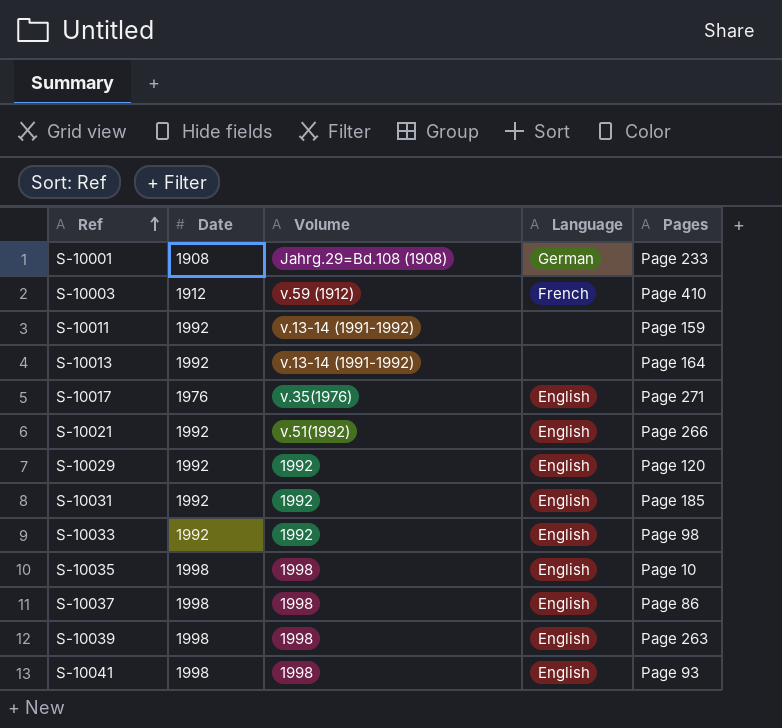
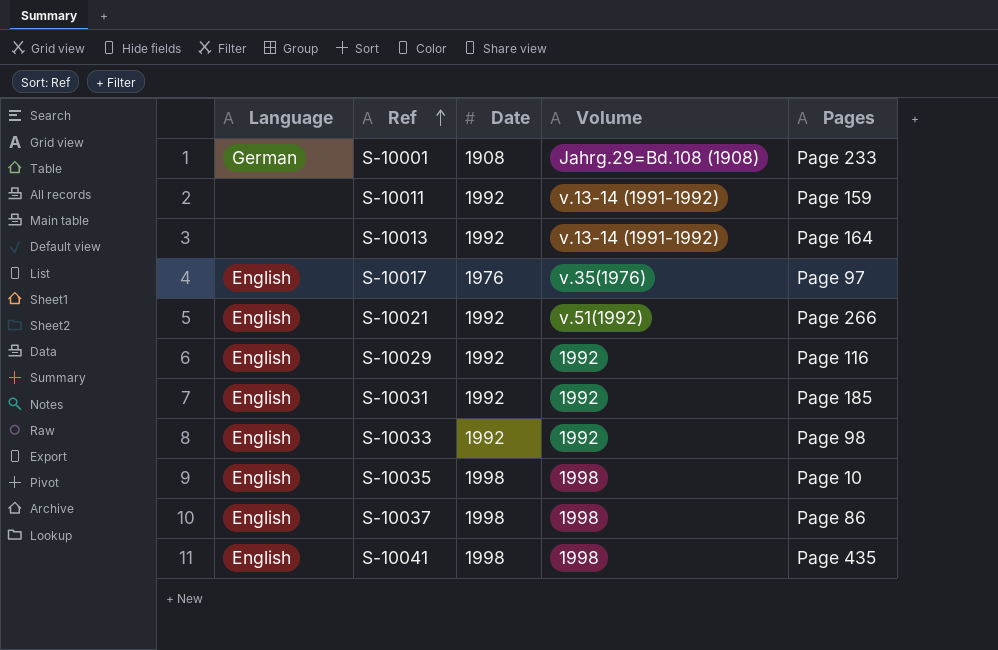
column Language | position: 4 -> 1
row S-10003: 1912 | v.59 (1912) | French | Page 410 -> none
row S-10039: 1998 | 1998 | English | Page 263 -> none
S-10017 | Pages: Page 271 -> Page 97
S-10029 | Pages: Page 120 -> Page 116
S-10041 | Pages: Page 93 -> Page 435

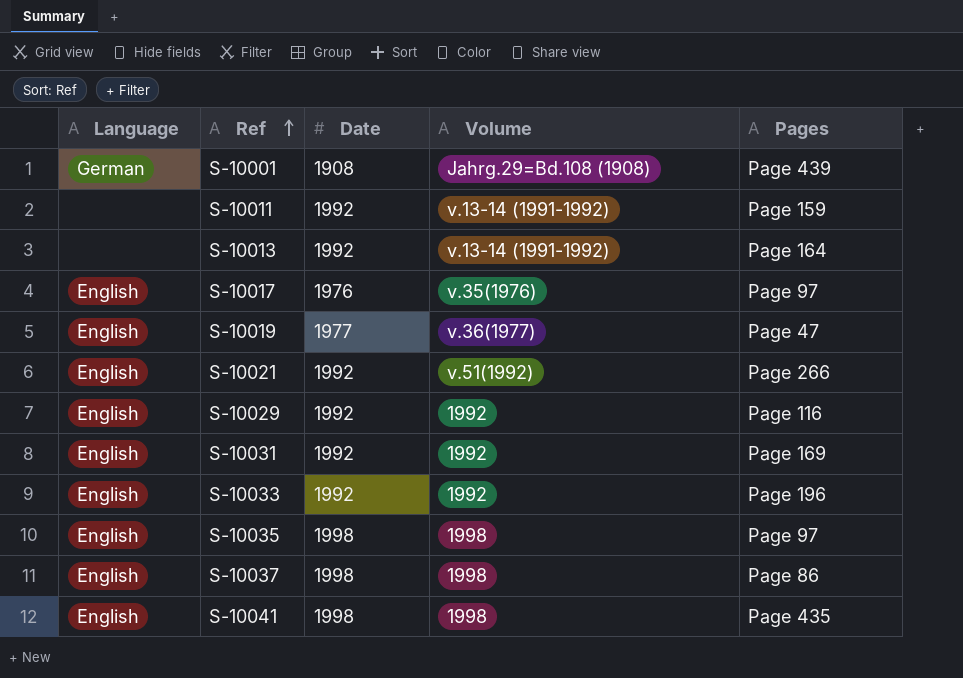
S-10001 | Pages: Page 233 -> Page 439
row S-10019: none -> English | 1977 | v.36(1977) | Page 47
S-10031 | Pages: Page 185 -> Page 169
S-10033 | Pages: Page 98 -> Page 196
S-10035 | Pages: Page 10 -> Page 97

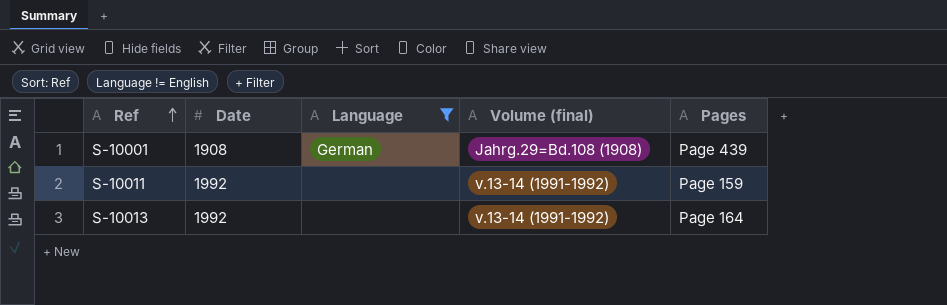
filter: none -> Language != English
column Language | position: 1 -> 3
column name: Volume -> Volume (final)

